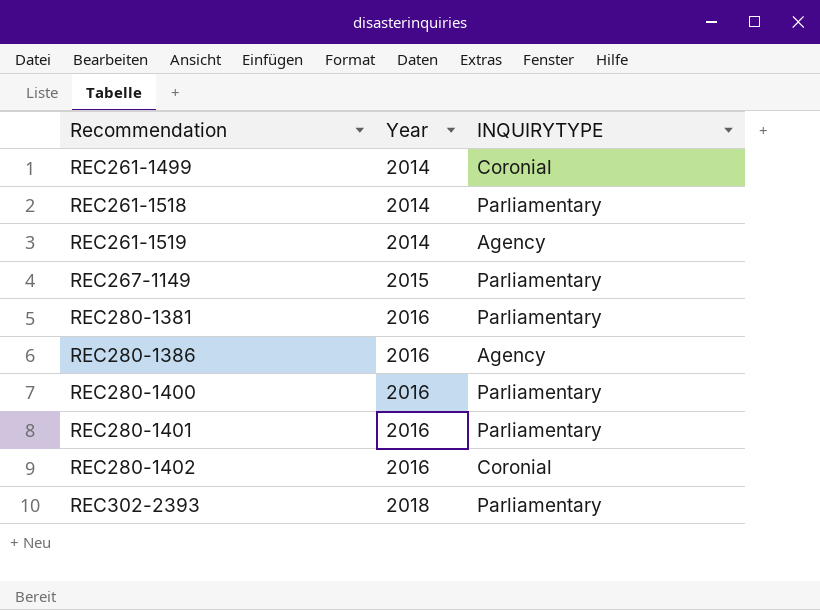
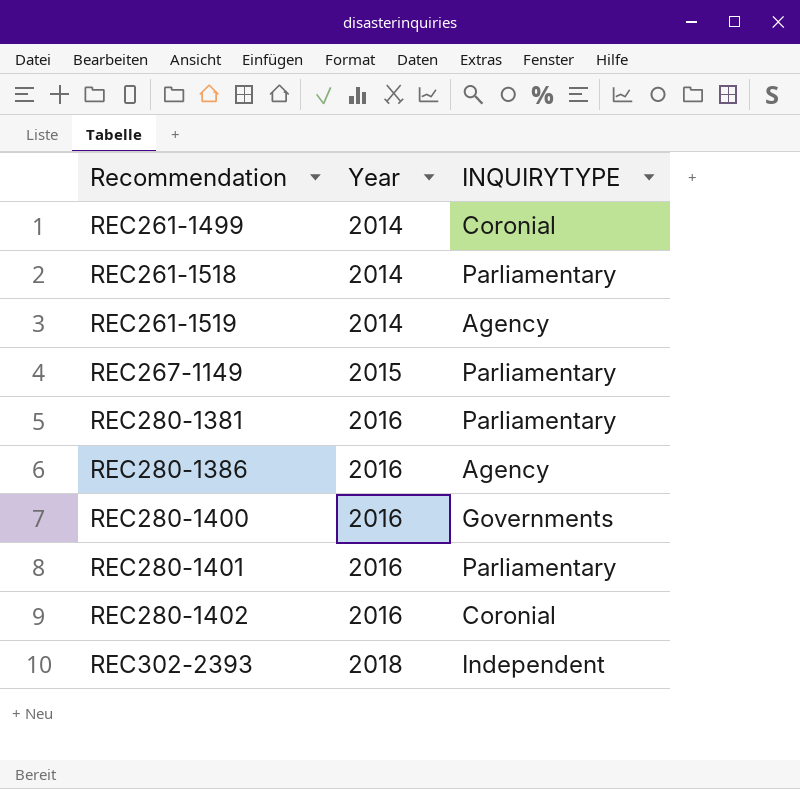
REC280-1400 | INQUIRYTYPE: Parliamentary -> Governments
REC302-2393 | INQUIRYTYPE: Parliamentary -> Independent

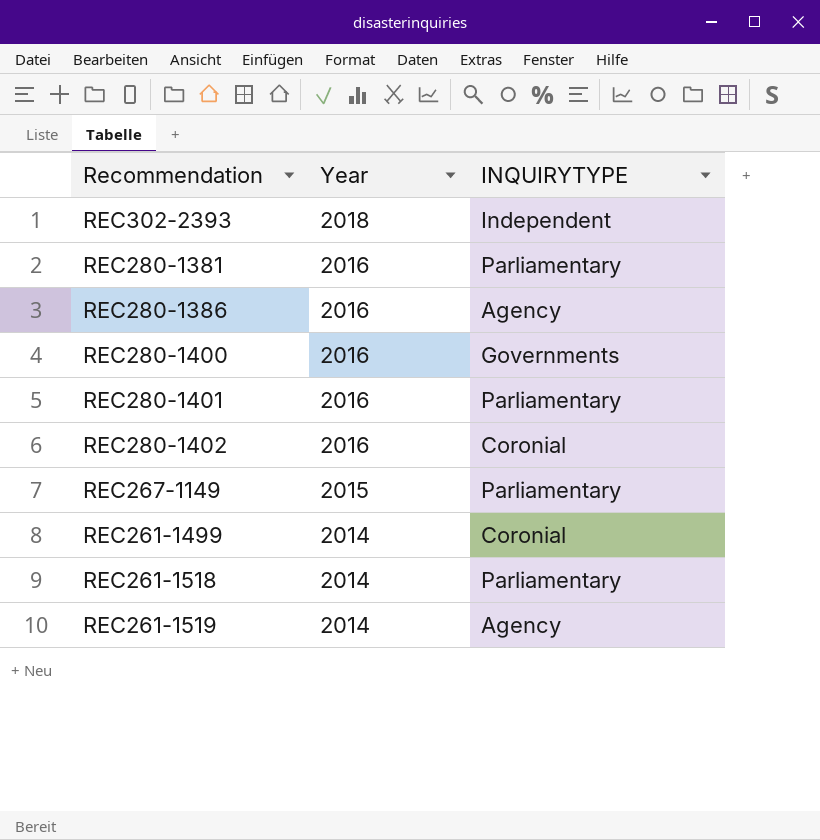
row order: Recommendation ascending -> Year descending

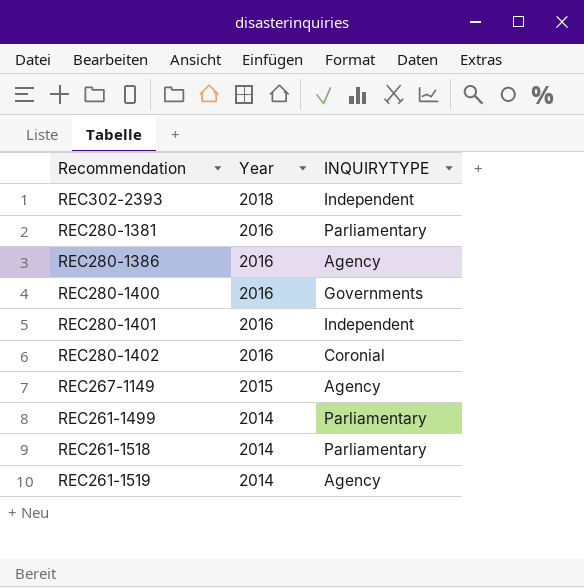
REC280-1401 | INQUIRYTYPE: Parliamentary -> Independent
REC267-1149 | INQUIRYTYPE: Parliamentary -> Agency
REC261-1499 | INQUIRYTYPE: Coronial -> Parliamentary

